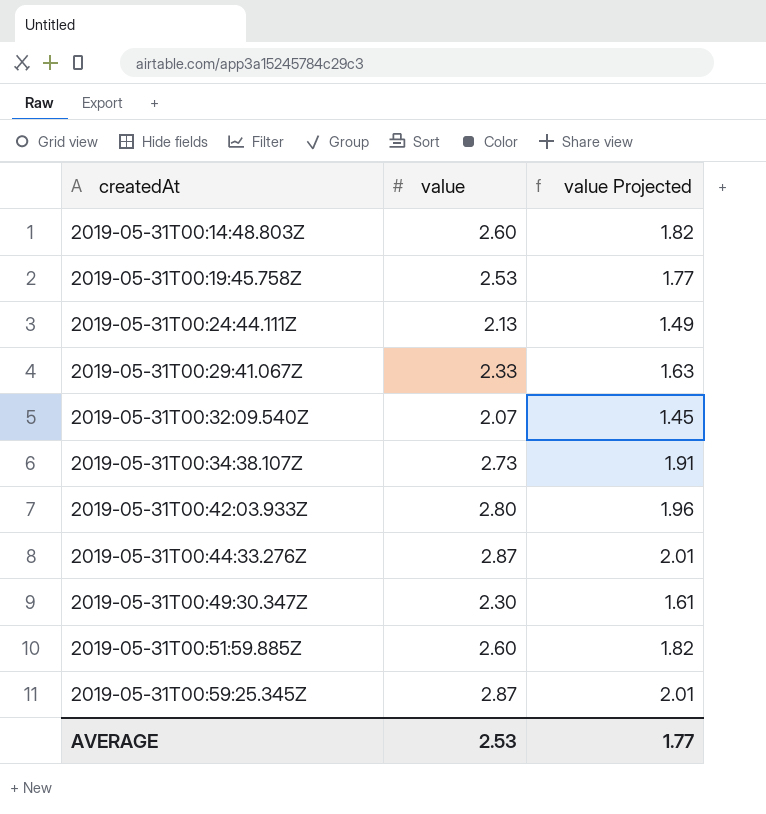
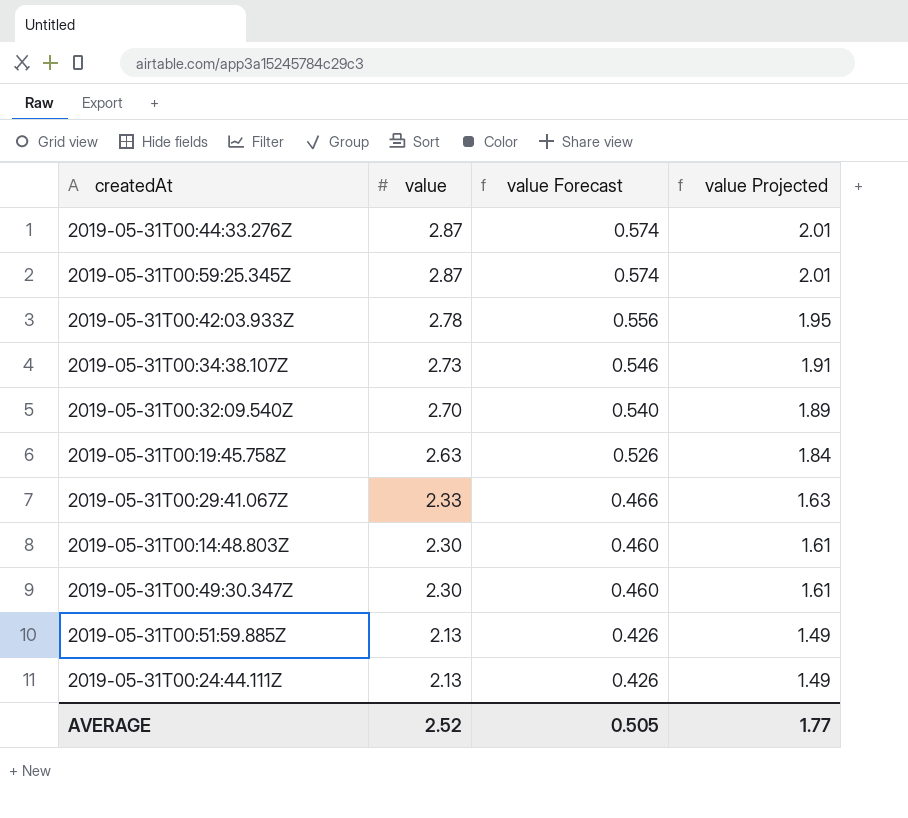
row order: createdAt ascending -> value descending
column value Forecast | formula: none -> [value] * 0.2
2019-05-31T00:42:03.933Z | value: 2.80 -> 2.78
2019-05-31T00:42:03.933Z | value Projected: 1.96 -> 1.95
2019-05-31T00:32:09.540Z | value: 2.07 -> 2.70
2019-05-31T00:32:09.540Z | value Projected: 1.45 -> 1.89
2019-05-31T00:19:45.758Z | value: 2.53 -> 2.63
2019-05-31T00:19:45.758Z | value Projected: 1.77 -> 1.84
2019-05-31T00:14:48.803Z | value: 2.60 -> 2.30
2019-05-31T00:14:48.803Z | value Projected: 1.82 -> 1.61
2019-05-31T00:51:59.885Z | value: 2.60 -> 2.13
2019-05-31T00:51:59.885Z | value Projected: 1.82 -> 1.49
AVERAGE | value: 2.53 -> 2.52

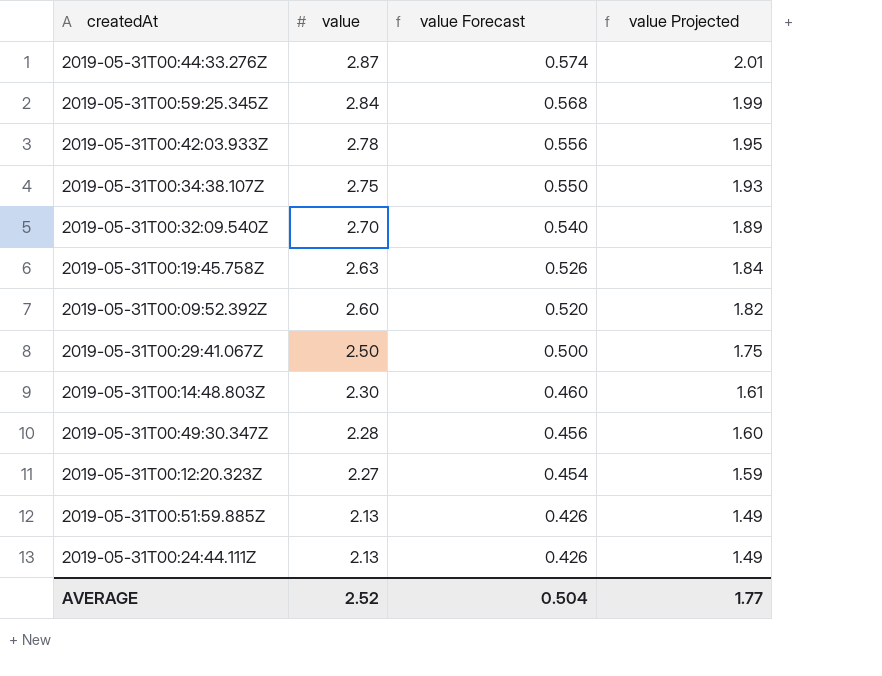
2019-05-31T00:59:25.345Z | value: 2.87 -> 2.84
2019-05-31T00:59:25.345Z | value Forecast: 0.574 -> 0.568
2019-05-31T00:59:25.345Z | value Projected: 2.01 -> 1.99
2019-05-31T00:34:38.107Z | value: 2.73 -> 2.75
2019-05-31T00:34:38.107Z | value Forecast: 0.546 -> 0.550
2019-05-31T00:34:38.107Z | value Projected: 1.91 -> 1.93
row 2019-05-31T00:09:52.392Z: none -> 2.60 | 0.520 | 1.82
2019-05-31T00:29:41.067Z | value: 2.33 -> 2.50
2019-05-31T00:29:41.067Z | value Forecast: 0.466 -> 0.500
2019-05-31T00:29:41.067Z | value Projected: 1.63 -> 1.75
2019-05-31T00:49:30.347Z | value: 2.30 -> 2.28
2019-05-31T00:49:30.347Z | value Forecast: 0.460 -> 0.456
2019-05-31T00:49:30.347Z | value Projected: 1.61 -> 1.60
row 2019-05-31T00:12:20.323Z: none -> 2.27 | 0.454 | 1.59
AVERAGE | value Forecast: 0.505 -> 0.504

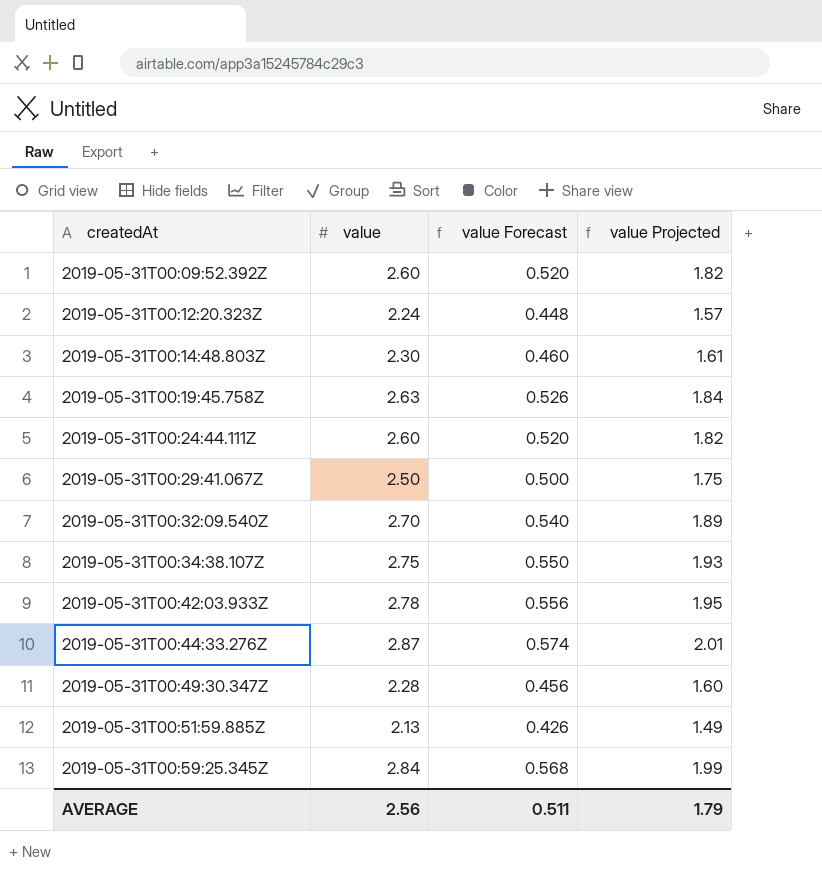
row order: value descending -> createdAt ascending
2019-05-31T00:12:20.323Z | value: 2.27 -> 2.24
2019-05-31T00:12:20.323Z | value Forecast: 0.454 -> 0.448
2019-05-31T00:12:20.323Z | value Projected: 1.59 -> 1.57
2019-05-31T00:24:44.111Z | value: 2.13 -> 2.60
2019-05-31T00:24:44.111Z | value Forecast: 0.426 -> 0.520
2019-05-31T00:24:44.111Z | value Projected: 1.49 -> 1.82
AVERAGE | value: 2.52 -> 2.56
AVERAGE | value Forecast: 0.504 -> 0.511
AVERAGE | value Projected: 1.77 -> 1.79

